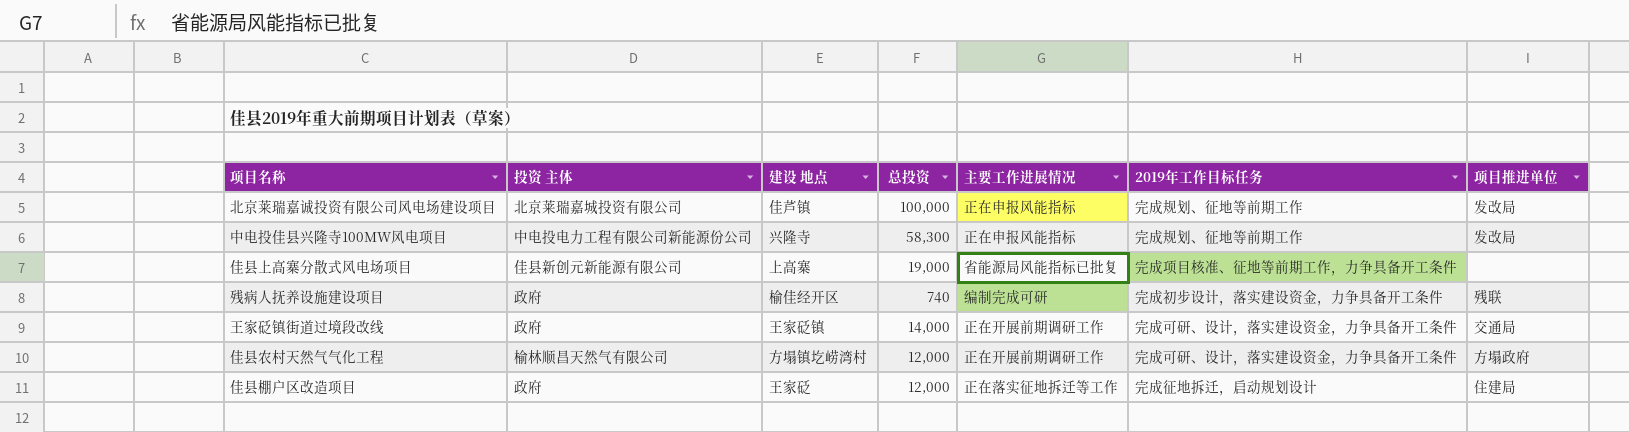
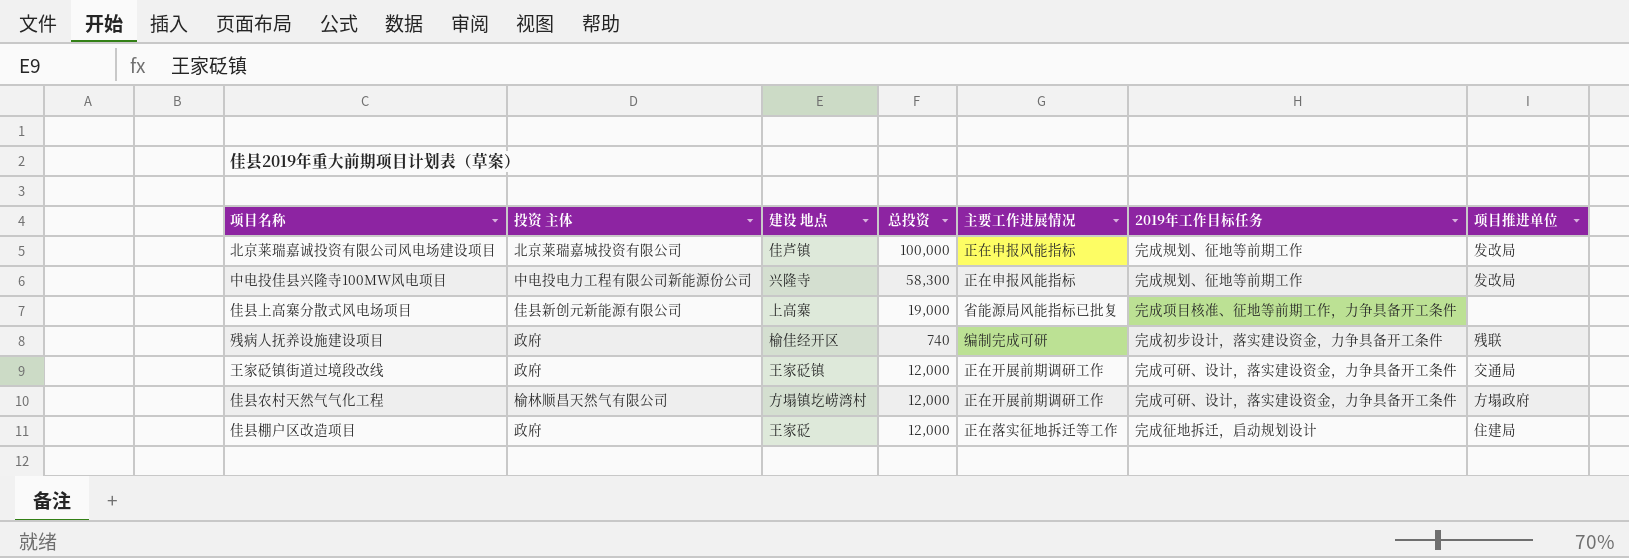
王家砭镇街道过境段改线 | 总投资: 14,000 -> 12,000

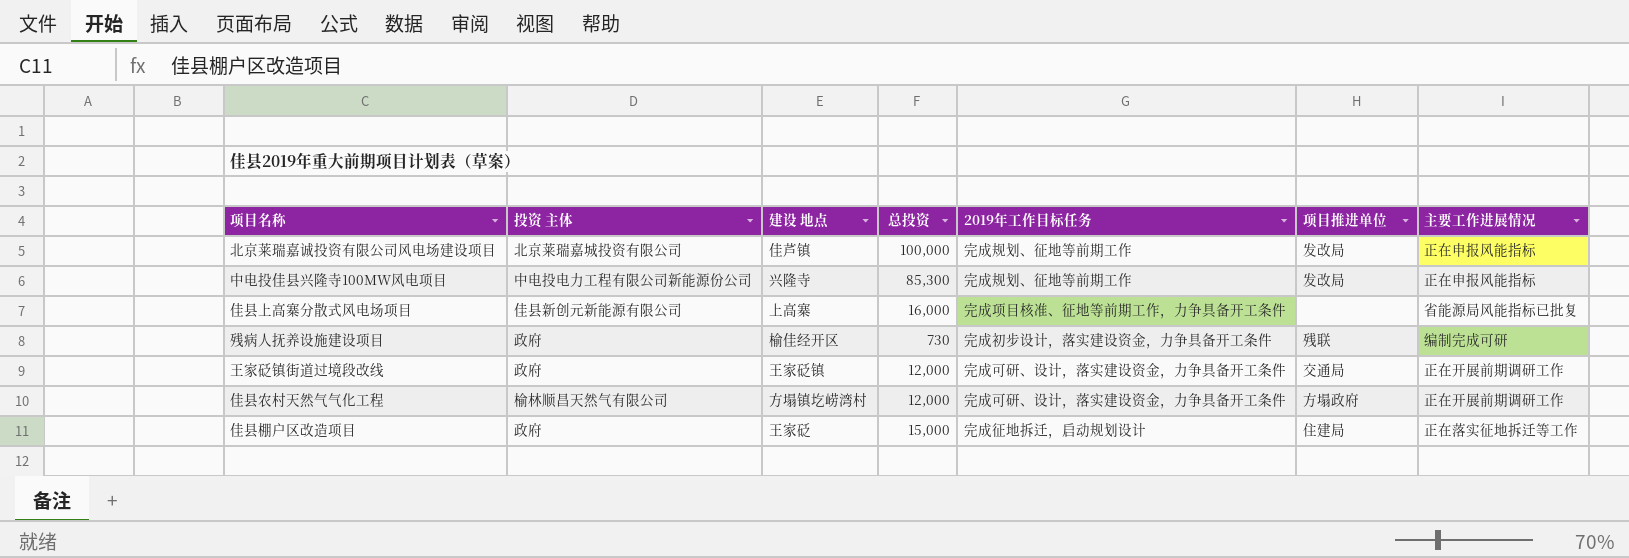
column 主要工作进展情况 | position: 5 -> 7
中电投佳县兴隆寺100MW风电项目 | 总投资: 58,300 -> 85,300
佳县上高寨分散式风电场项目 | 总投资: 19,000 -> 16,000
残病人抚养设施建设项目 | 总投资: 740 -> 730
佳县棚户区改造项目 | 总投资: 12,000 -> 15,000

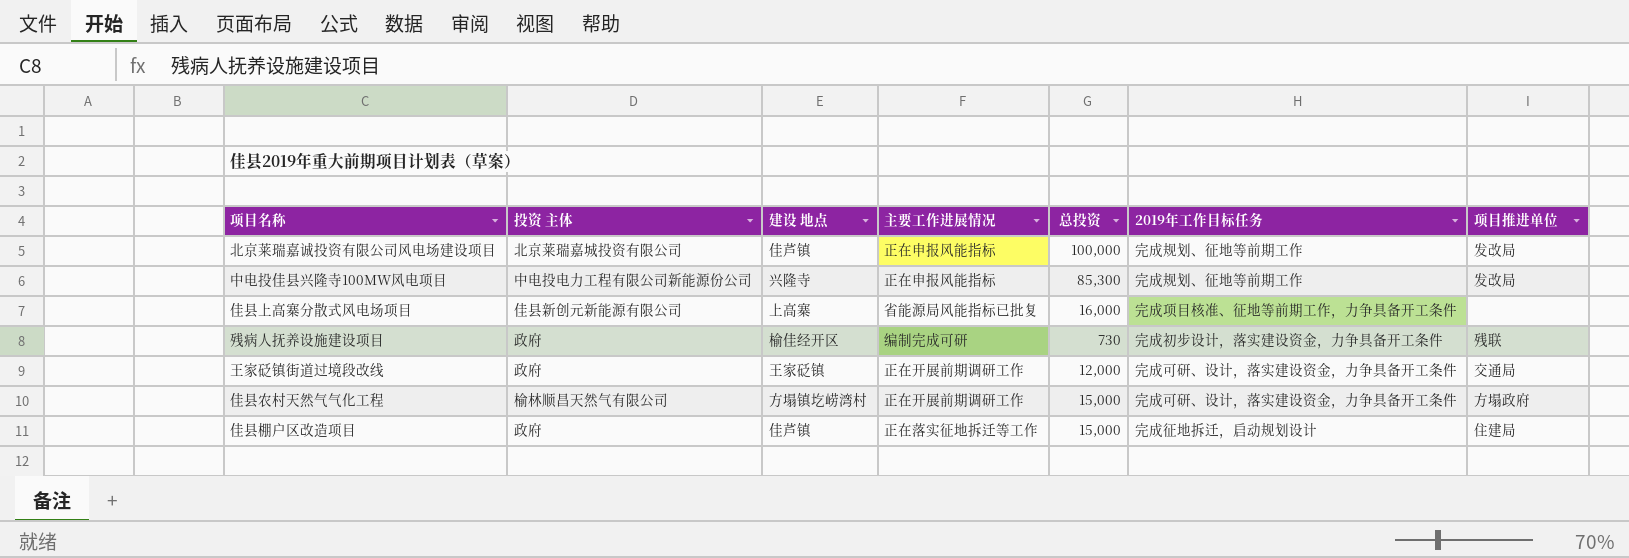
column 主要工作进展情况 | position: 7 -> 4
佳县农村天然气气化工程 | 总投资: 12,000 -> 15,000
佳县棚户区改造项目 | 建设 地点: 王家砭 -> 佳芦镇

